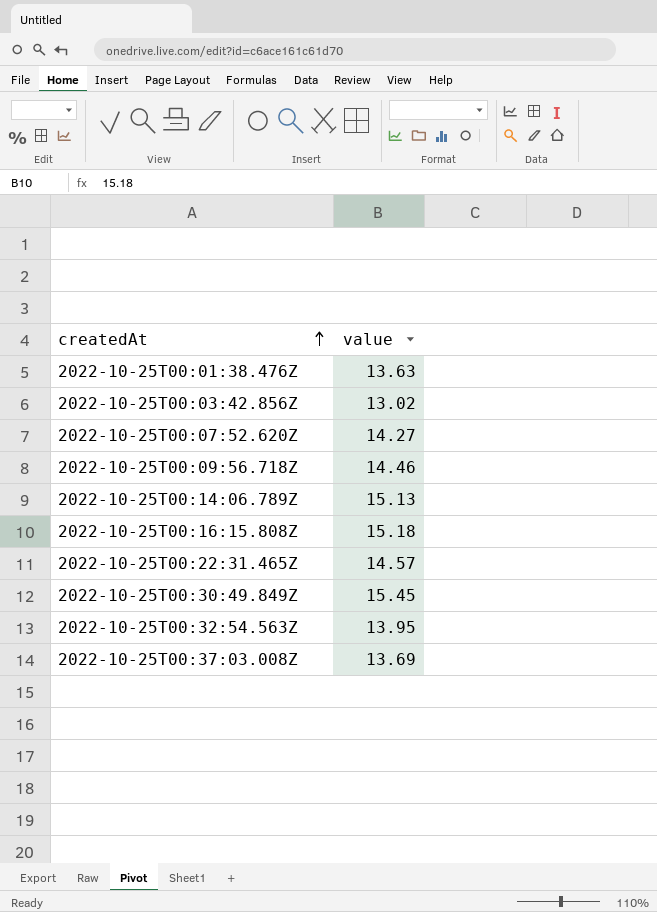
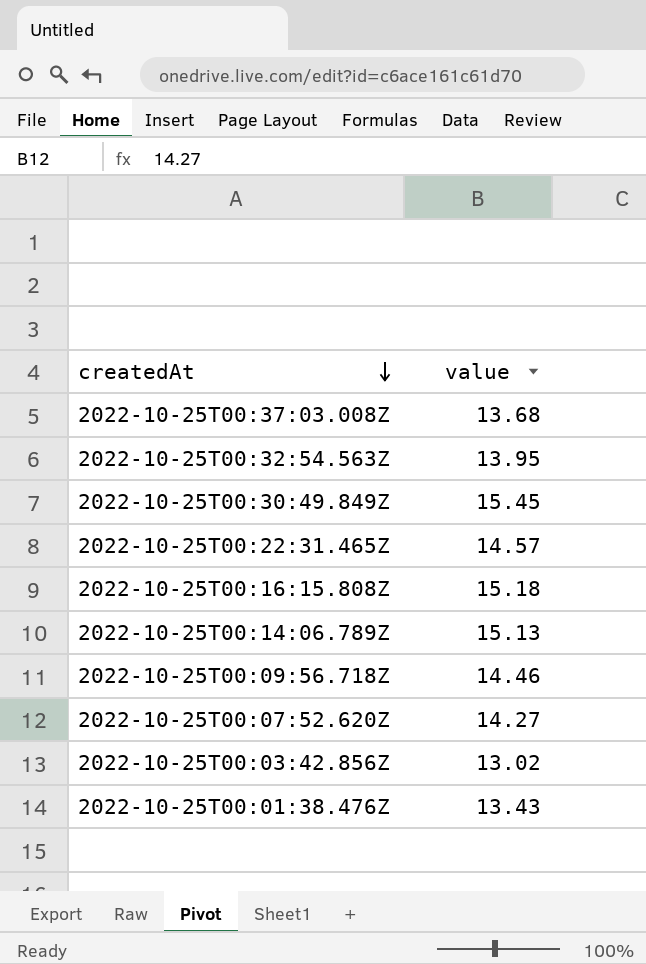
row order: createdAt ascending -> createdAt descending
2022-10-25T00:37:03.008Z | value: 13.69 -> 13.68
2022-10-25T00:01:38.476Z | value: 13.63 -> 13.43

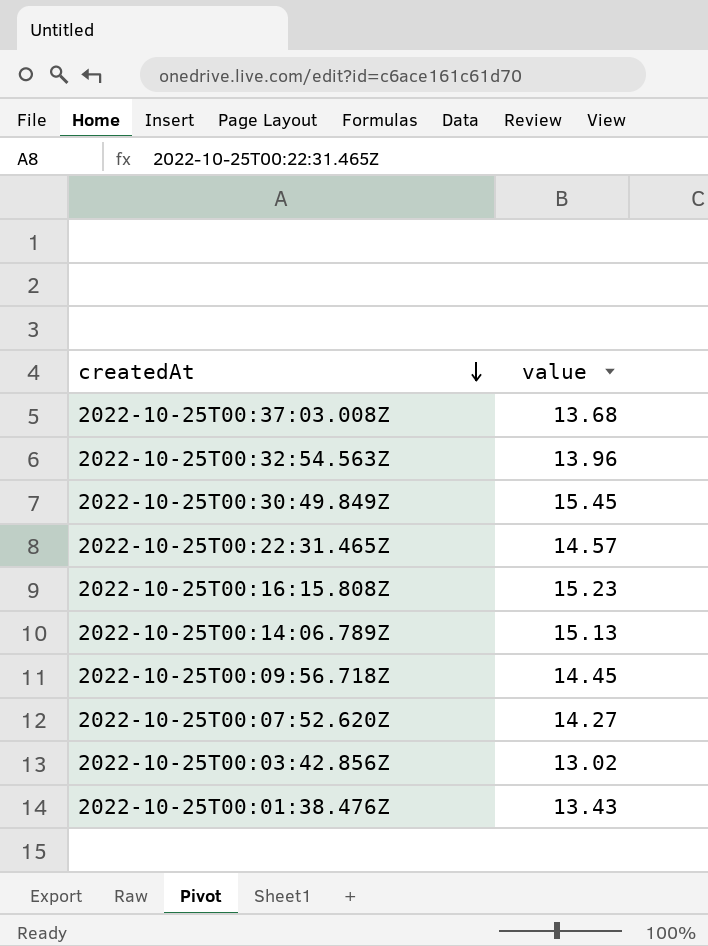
2022-10-25T00:32:54.563Z | value: 13.95 -> 13.96
2022-10-25T00:16:15.808Z | value: 15.18 -> 15.23
2022-10-25T00:09:56.718Z | value: 14.46 -> 14.45

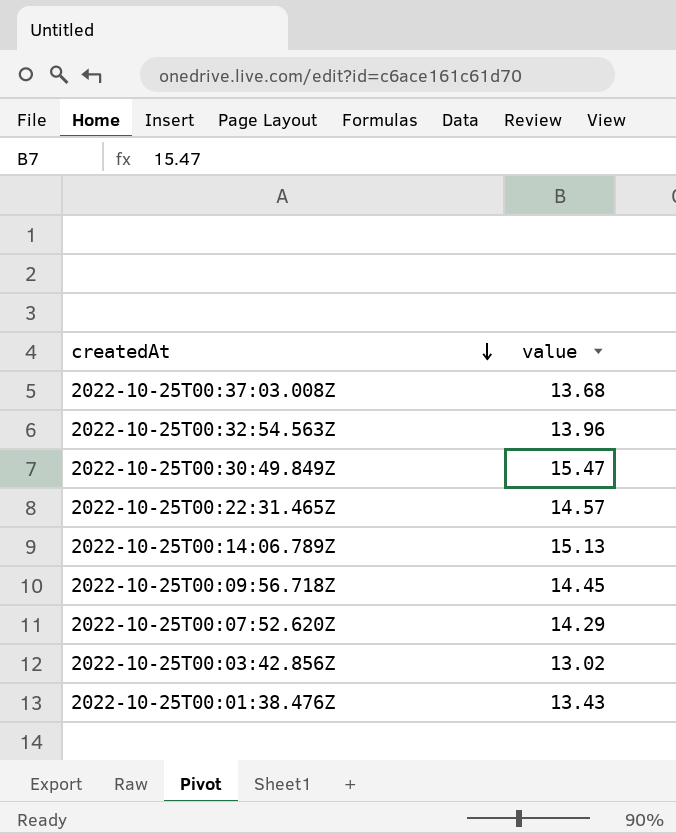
row 2022-10-25T00:16:15.808Z: 15.23 -> none
2022-10-25T00:30:49.849Z | value: 15.45 -> 15.47
2022-10-25T00:07:52.620Z | value: 14.27 -> 14.29

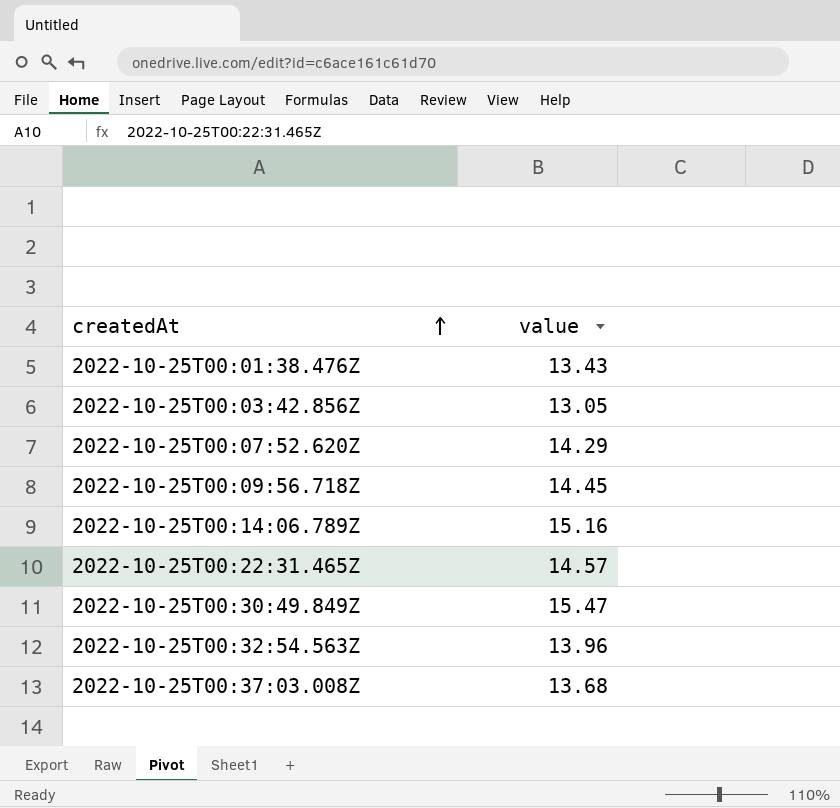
row order: createdAt descending -> createdAt ascending
2022-10-25T00:03:42.856Z | value: 13.02 -> 13.05
2022-10-25T00:14:06.789Z | value: 15.13 -> 15.16

